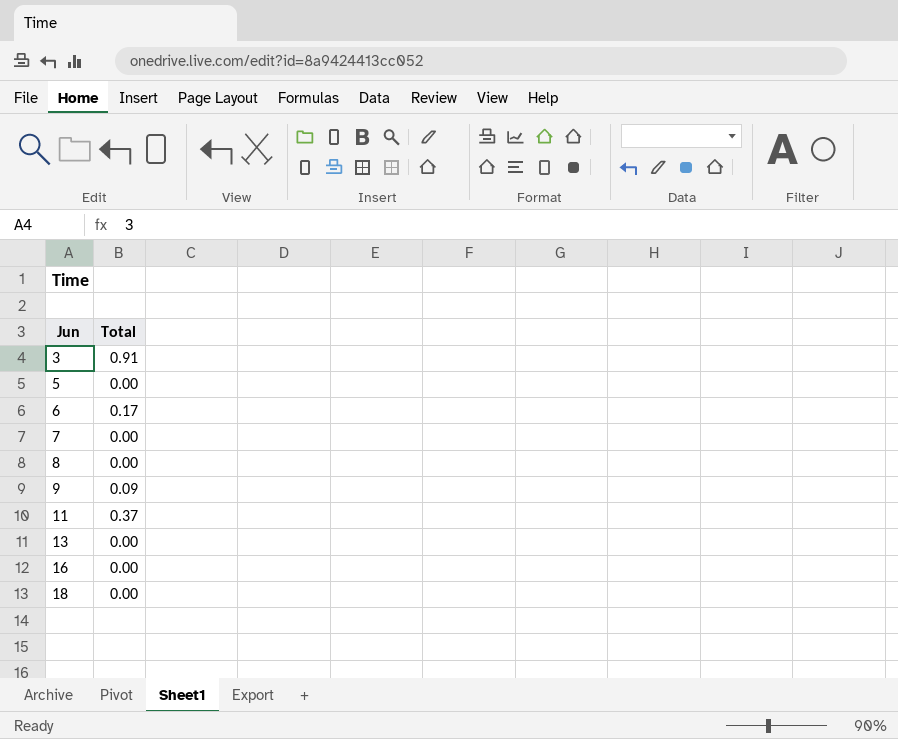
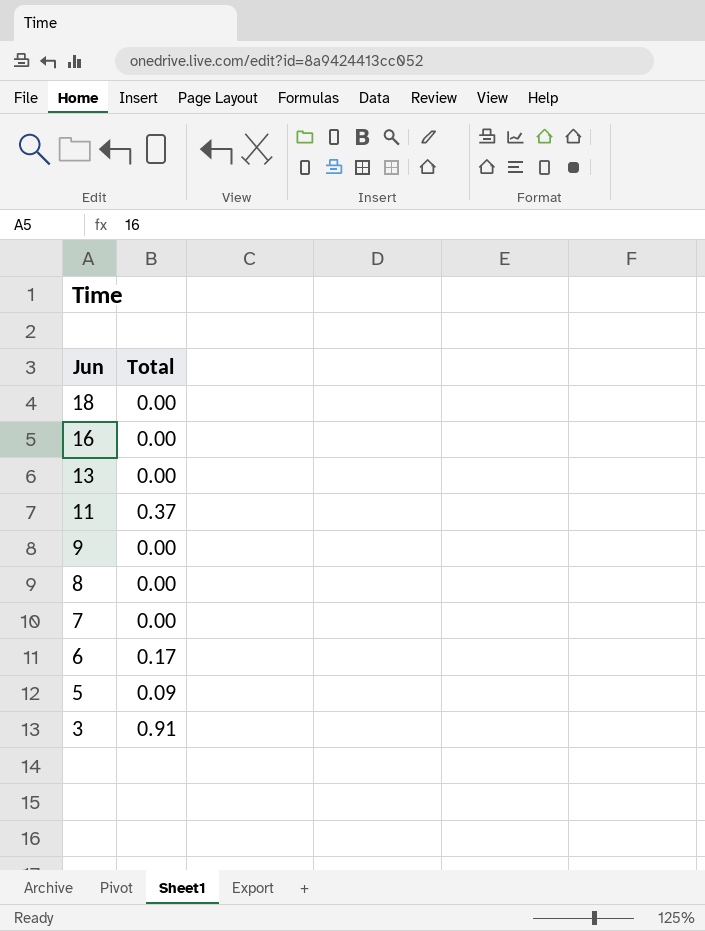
row order: Jun ascending -> Jun descending
9 | Total: 0.09 -> 0.00
5 | Total: 0.00 -> 0.09

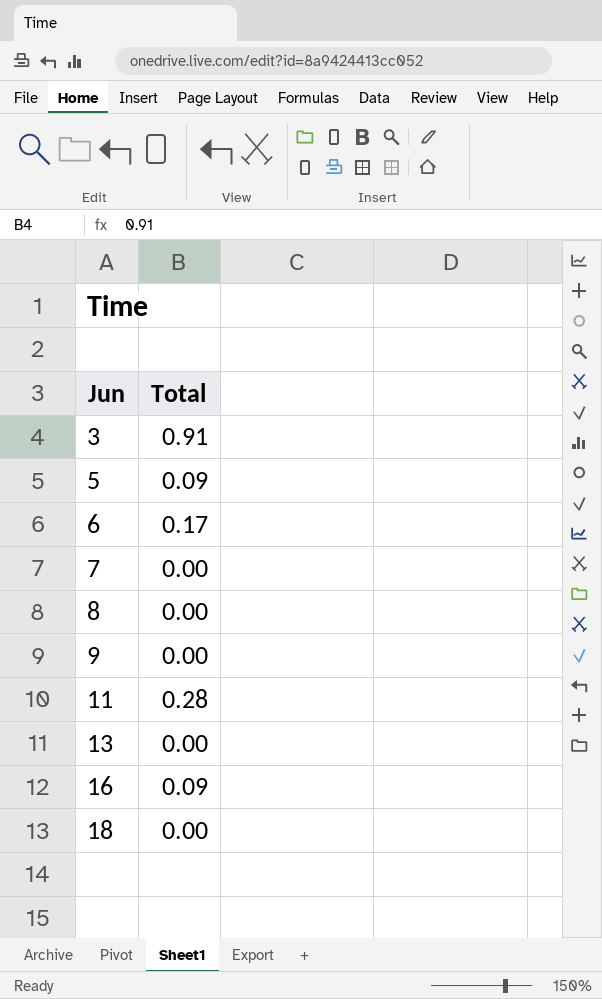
row order: Jun descending -> Jun ascending
11 | Total: 0.37 -> 0.28
16 | Total: 0.00 -> 0.09

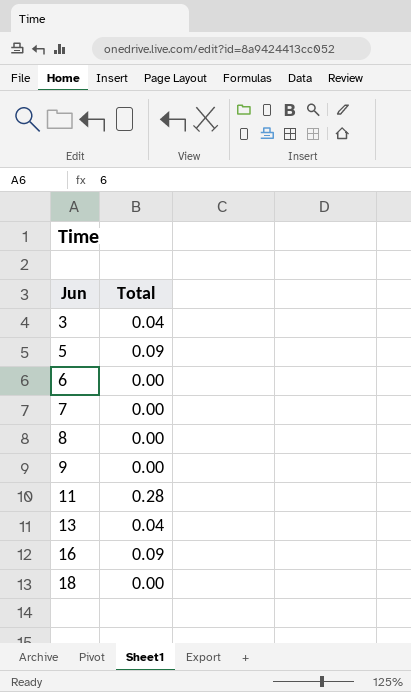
3 | Total: 0.91 -> 0.04
6 | Total: 0.17 -> 0.00
13 | Total: 0.00 -> 0.04

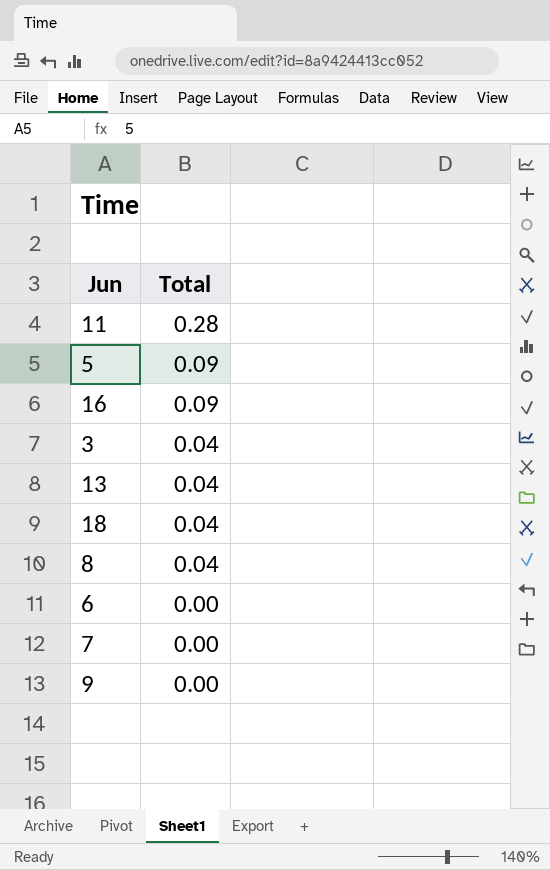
row order: Jun ascending -> Total descending
18 | Total: 0.00 -> 0.04
8 | Total: 0.00 -> 0.04

